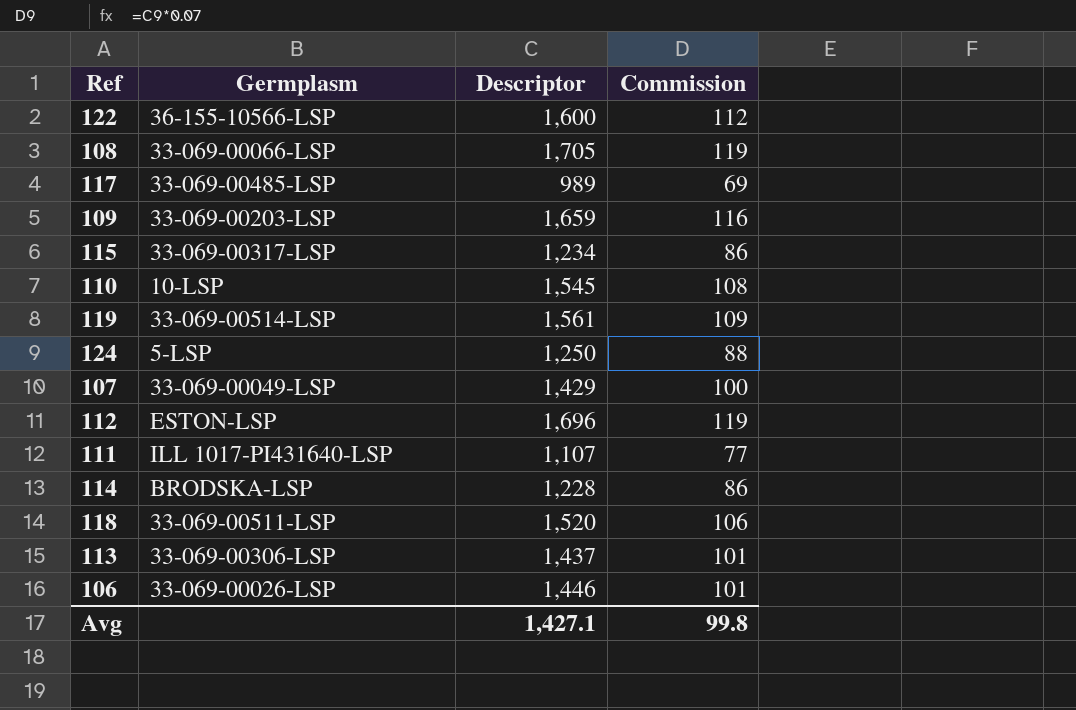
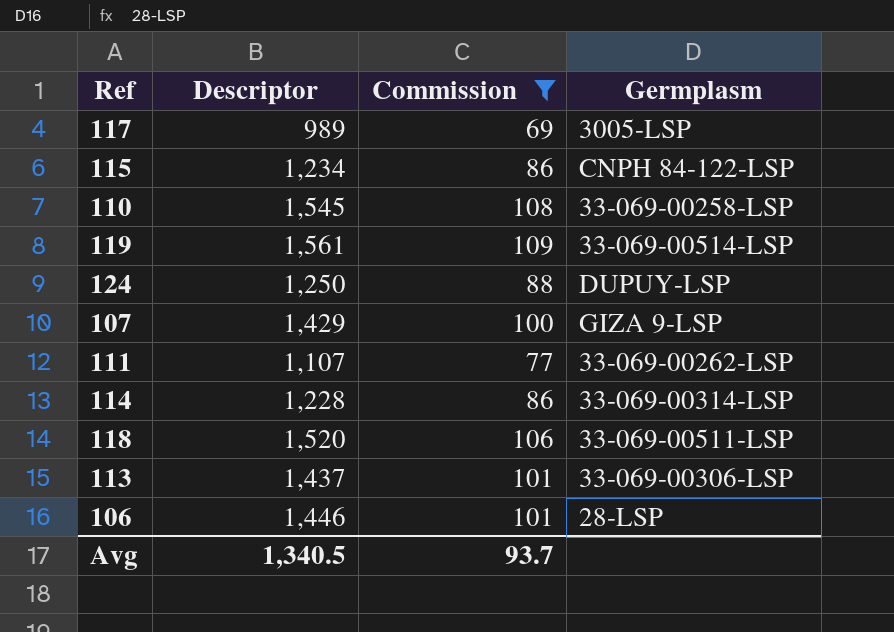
filter: none -> Commission <= 109
column Germplasm | position: 2 -> 4
117 | Germplasm: 33-069-00485-LSP -> 3005-LSP
115 | Germplasm: 33-069-00317-LSP -> CNPH 84-122-LSP
110 | Germplasm: 10-LSP -> 33-069-00258-LSP
124 | Germplasm: 5-LSP -> DUPUY-LSP
107 | Germplasm: 33-069-00049-LSP -> GIZA 9-LSP
111 | Germplasm: ILL 1017-PI431640-LSP -> 33-069-00262-LSP
114 | Germplasm: BRODSKA-LSP -> 33-069-00314-LSP
106 | Germplasm: 33-069-00026-LSP -> 28-LSP
Avg | Descriptor: 1,427.1 -> 1,340.5
Avg | Commission: 99.8 -> 93.7

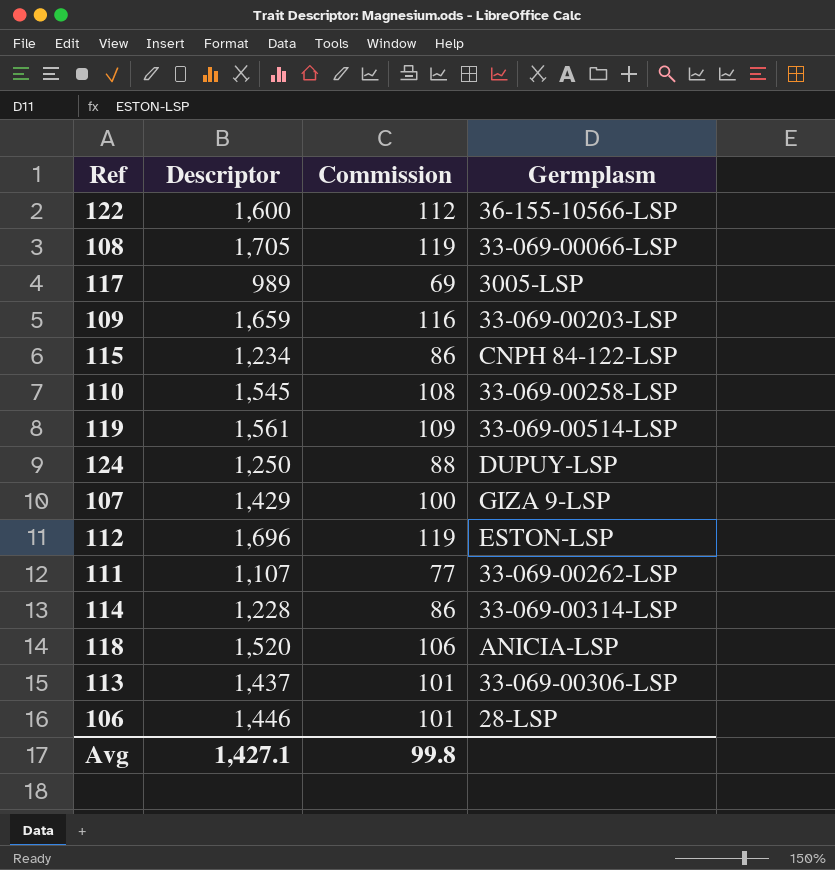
filter: Commission <= 109 -> none
118 | Germplasm: 33-069-00511-LSP -> ANICIA-LSP
Avg | Descriptor: 1,340.5 -> 1,427.1
Avg | Commission: 93.7 -> 99.8

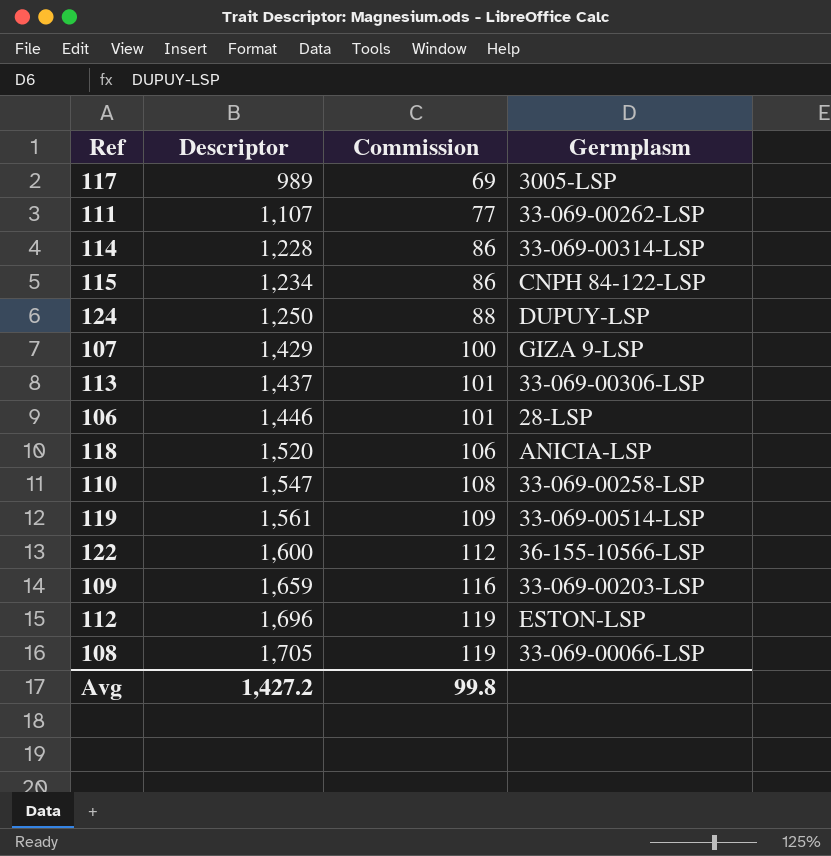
row order: none -> Descriptor ascending
110 | Descriptor: 1,545 -> 1,547
Avg | Descriptor: 1,427.1 -> 1,427.2

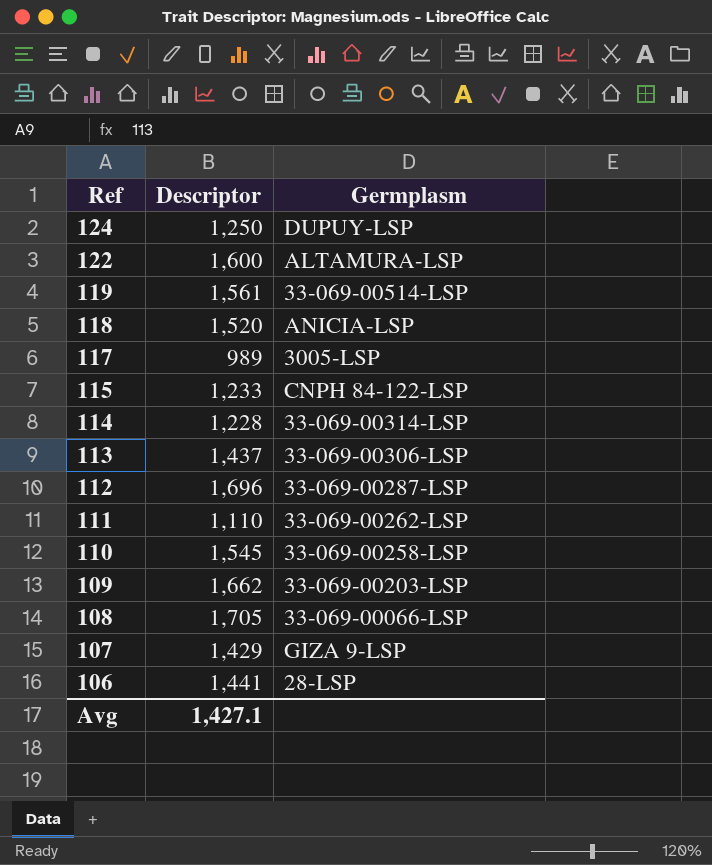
row order: Descriptor ascending -> Ref descending
column Commission | formula: [Descriptor] * 0.07 -> none
122 | Germplasm: 36-155-10566-LSP -> ALTAMURA-LSP
115 | Descriptor: 1,234 -> 1,233
112 | Germplasm: ESTON-LSP -> 33-069-00287-LSP
111 | Descriptor: 1,107 -> 1,110
110 | Descriptor: 1,547 -> 1,545
109 | Descriptor: 1,659 -> 1,662
106 | Descriptor: 1,446 -> 1,441
Avg | Descriptor: 1,427.2 -> 1,427.1

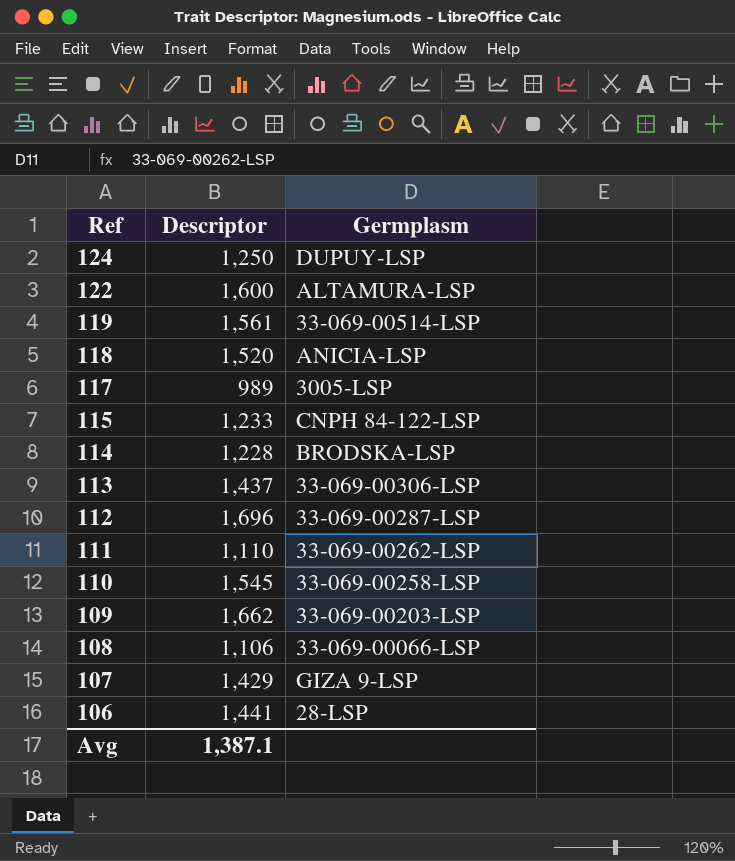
114 | Germplasm: 33-069-00314-LSP -> BRODSKA-LSP
108 | Descriptor: 1,705 -> 1,106
Avg | Descriptor: 1,427.1 -> 1,387.1

